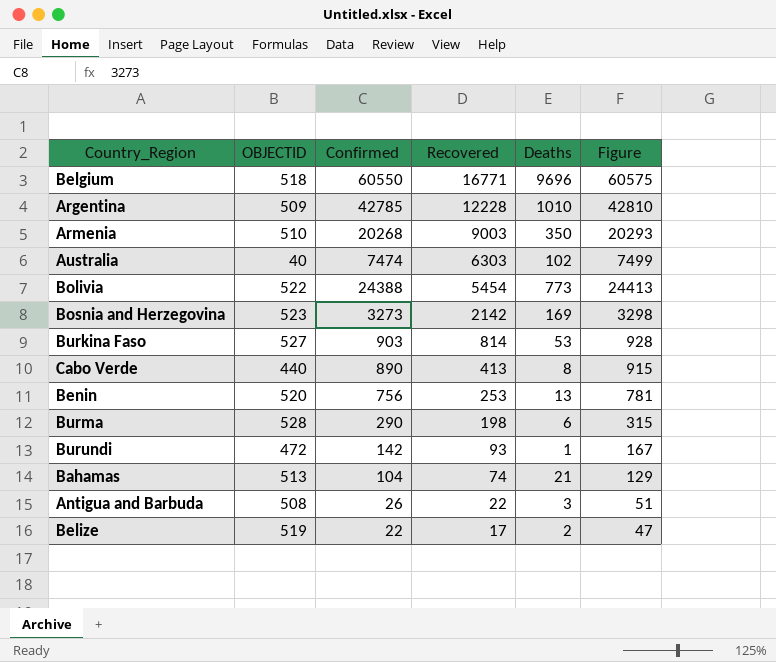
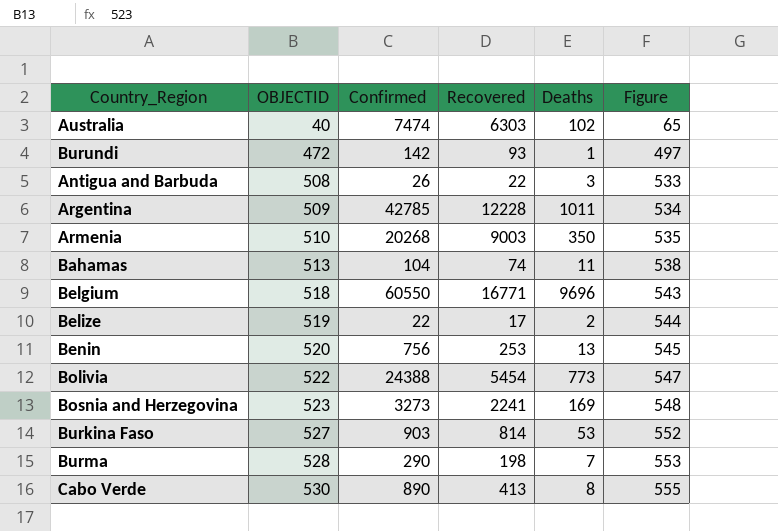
row order: Recovered descending -> OBJECTID ascending
column Figure | formula: [Confirmed] + 25 -> [OBJECTID] + 25
Argentina | Deaths: 1010 -> 1011
Bahamas | Deaths: 21 -> 11
Bosnia and Herzegovina | Recovered: 2142 -> 2241
Burma | Deaths: 6 -> 7
Cabo Verde | OBJECTID: 440 -> 530

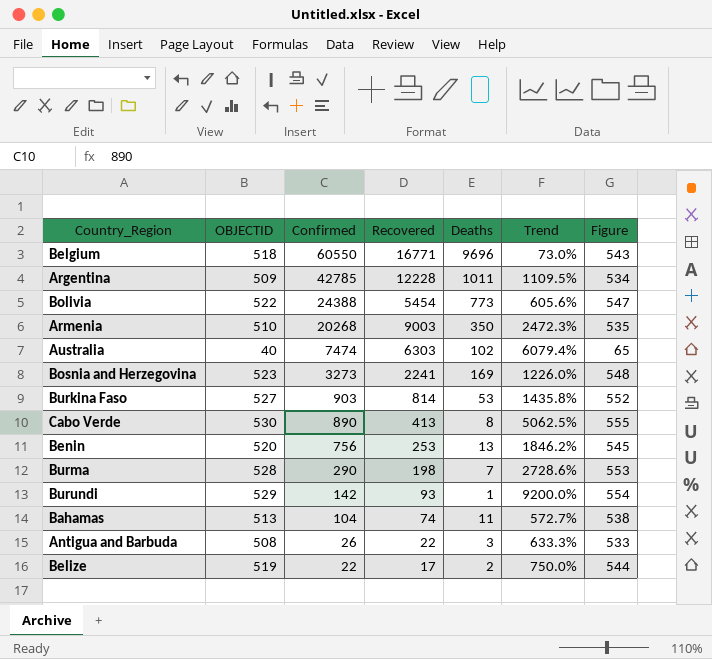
row order: OBJECTID ascending -> Confirmed descending
column Trend | formula: none -> ([Recovered] - [Deaths]) / [Deaths]
Burundi | OBJECTID: 472 -> 529
Burundi | Figure: 497 -> 554

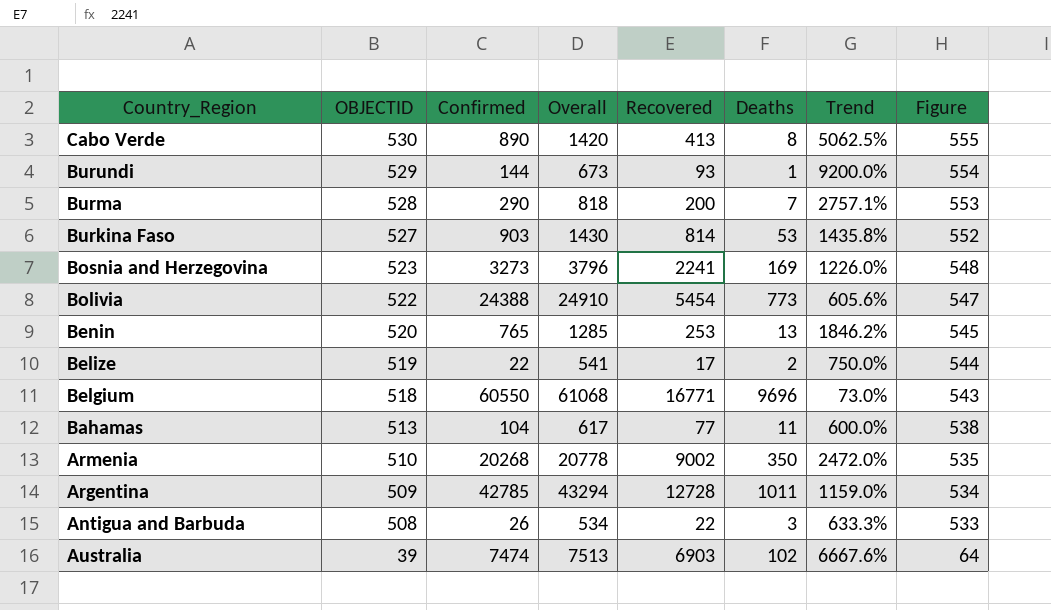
row order: Confirmed descending -> OBJECTID descending
column Overall | formula: none -> [OBJECTID] + [Confirmed]
Burundi | Confirmed: 142 -> 144
Burma | Recovered: 198 -> 200
Burma | Trend: 2728.6% -> 2757.1%
Benin | Confirmed: 756 -> 765
Bahamas | Recovered: 74 -> 77
Bahamas | Trend: 572.7% -> 600.0%
Armenia | Recovered: 9003 -> 9002
Armenia | Trend: 2472.3% -> 2472.0%
Argentina | Recovered: 12228 -> 12728
Argentina | Trend: 1109.5% -> 1159.0%
Australia | OBJECTID: 40 -> 39
Australia | Recovered: 6303 -> 6903
Australia | Trend: 6079.4% -> 6667.6%
Australia | Figure: 65 -> 64

